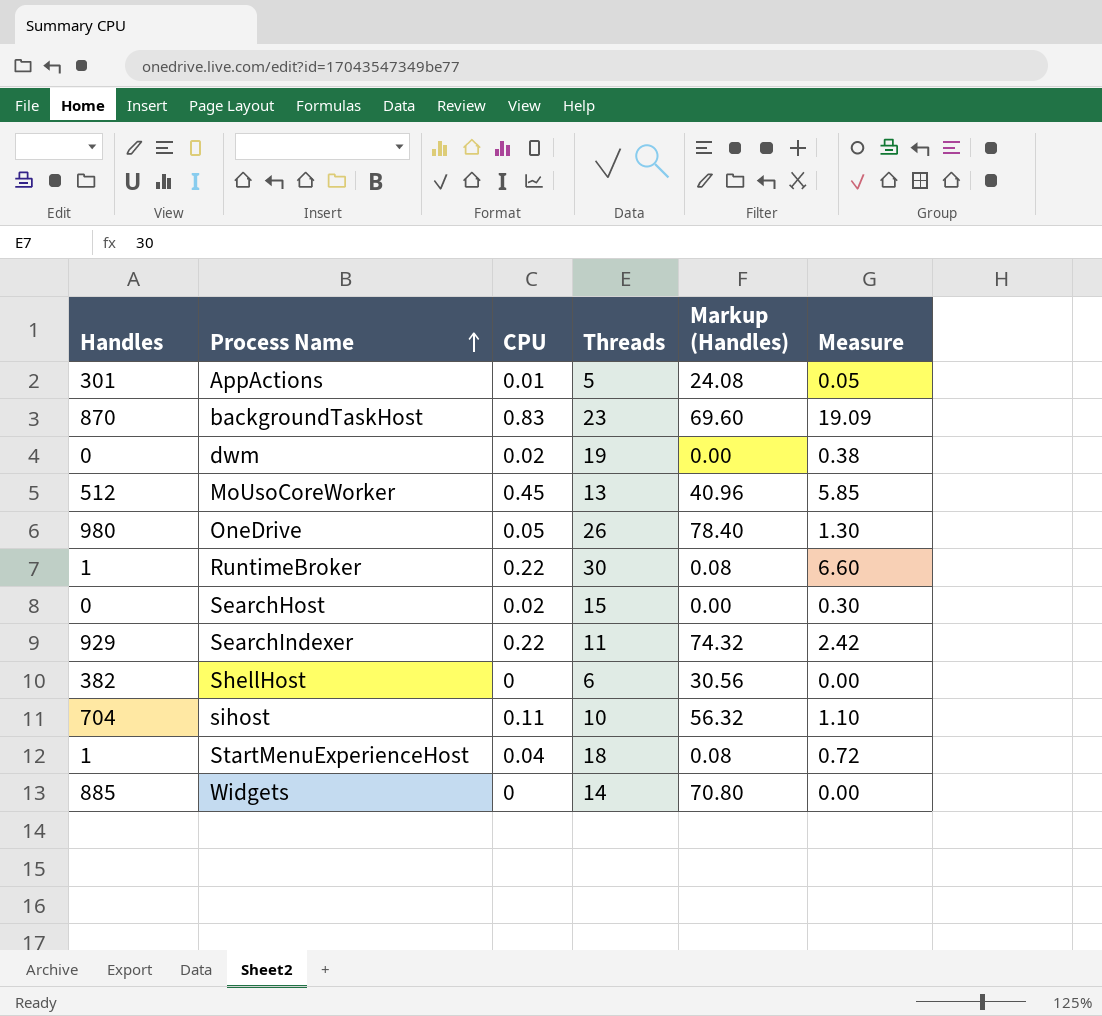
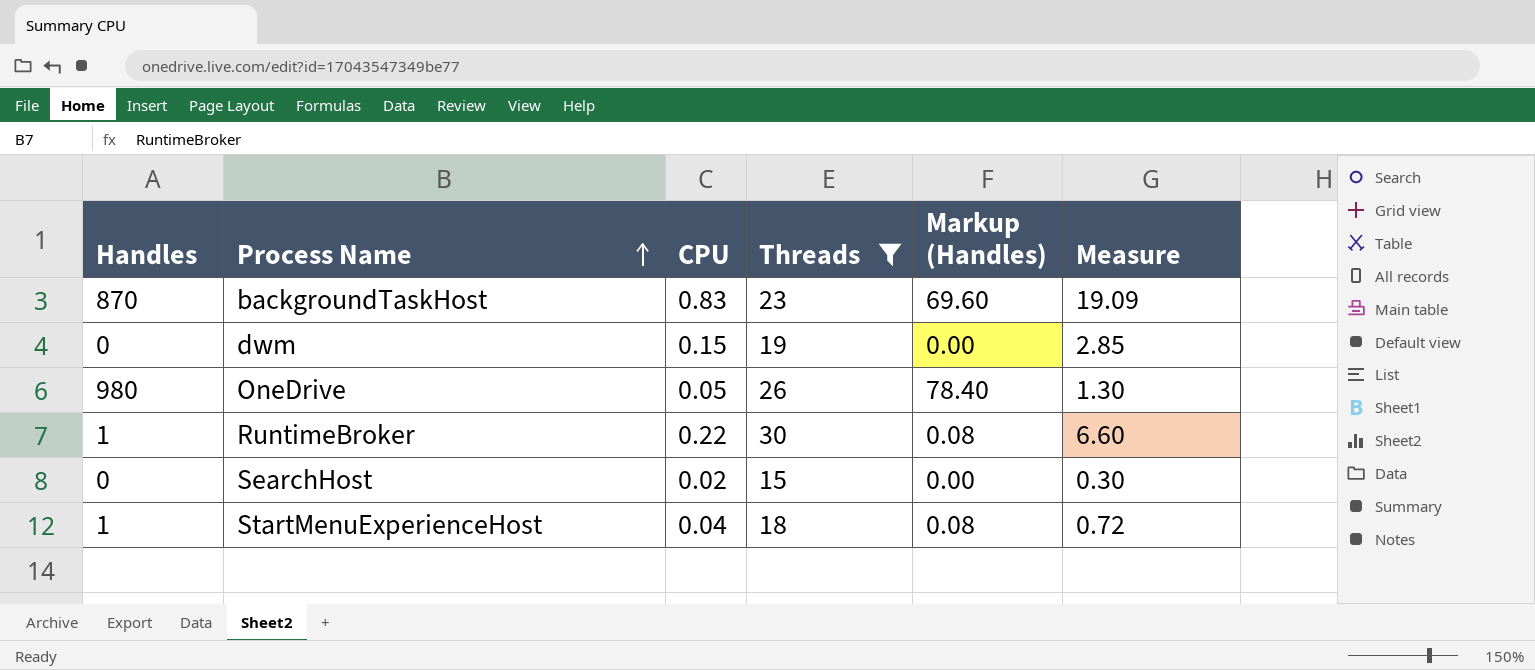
filter: none -> Threads >= 15
dwm | CPU: 0.02 -> 0.15
dwm | Measure: 0.38 -> 2.85

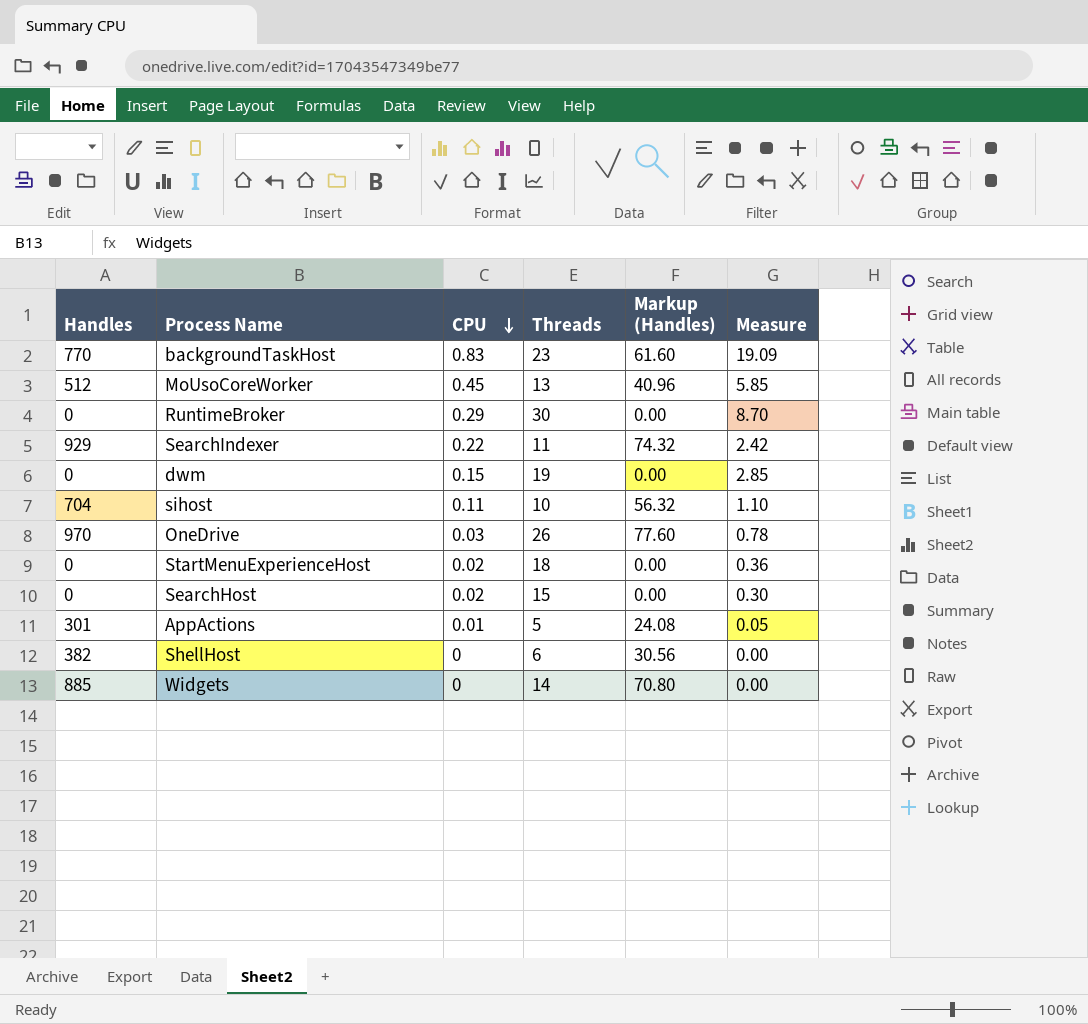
filter: Threads >= 15 -> none
row order: Process Name ascending -> CPU descending
backgroundTaskHost | Handles: 870 -> 770
backgroundTaskHost | Markup (Handles): 69.60 -> 61.60
RuntimeBroker | Handles: 1 -> 0
RuntimeBroker | CPU: 0.22 -> 0.29
RuntimeBroker | Markup (Handles): 0.08 -> 0.00
RuntimeBroker | Measure: 6.60 -> 8.70
OneDrive | Handles: 980 -> 970
OneDrive | CPU: 0.05 -> 0.03
OneDrive | Markup (Handles): 78.40 -> 77.60
OneDrive | Measure: 1.30 -> 0.78
StartMenuExperienceHost | Handles: 1 -> 0
StartMenuExperienceHost | CPU: 0.04 -> 0.02
StartMenuExperienceHost | Markup (Handles): 0.08 -> 0.00
StartMenuExperienceHost | Measure: 0.72 -> 0.36

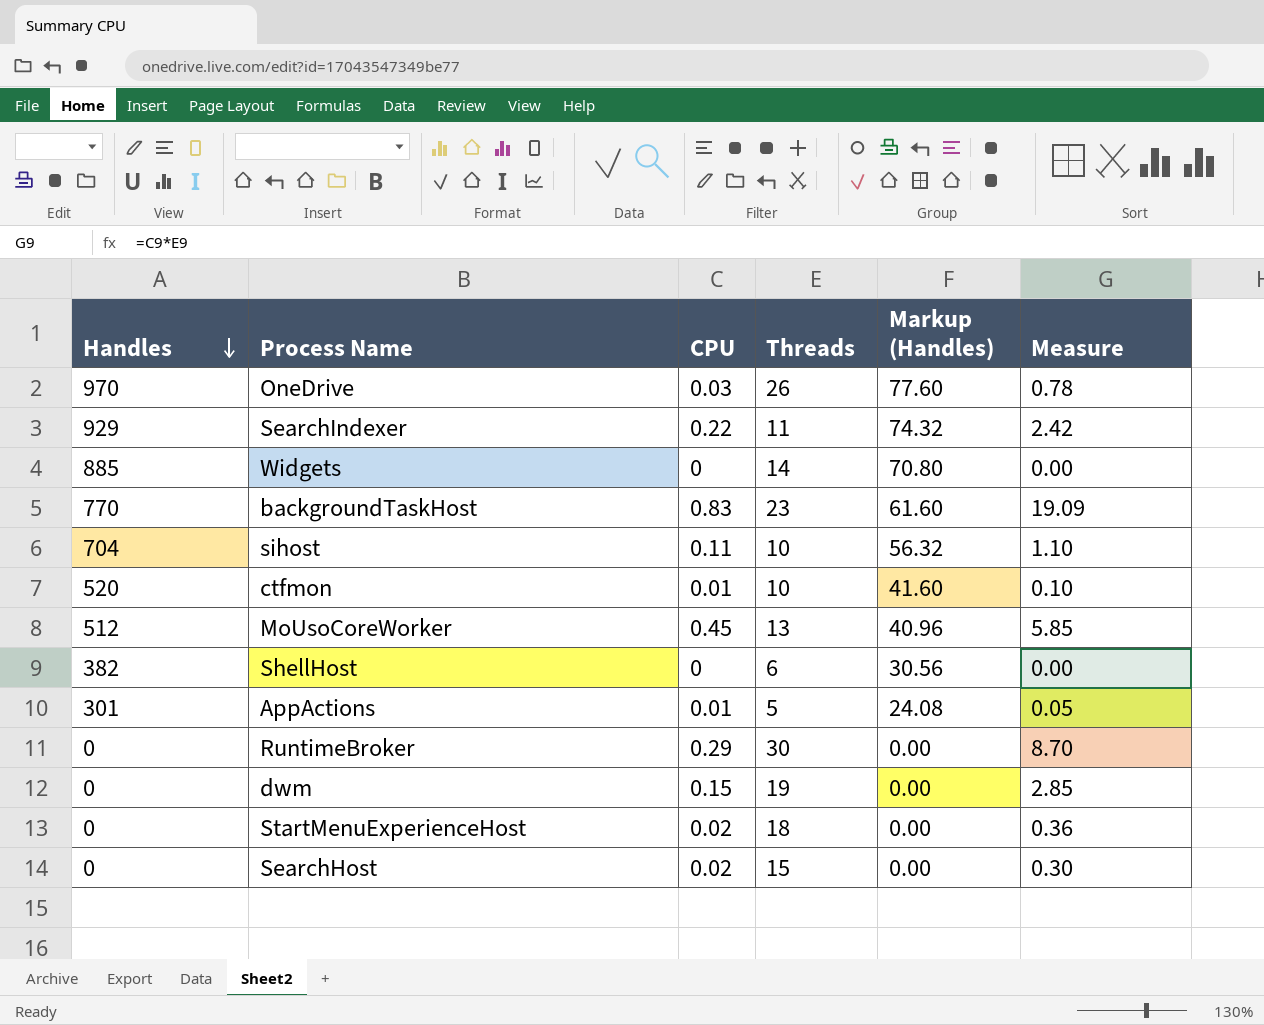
row order: CPU descending -> Handles descending
row ctfmon: none -> 520 | 0.01 | 10 | 41.60 | 0.10

